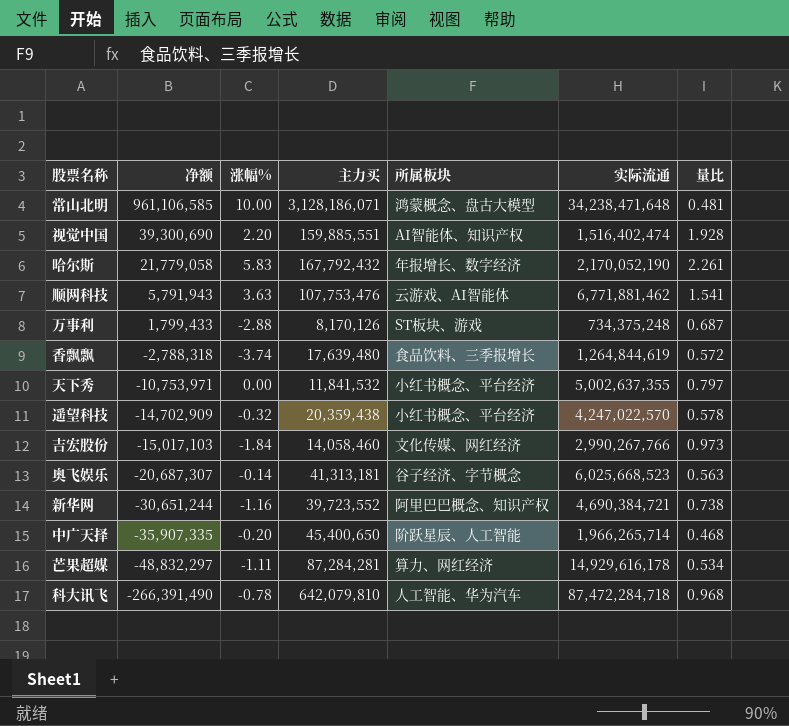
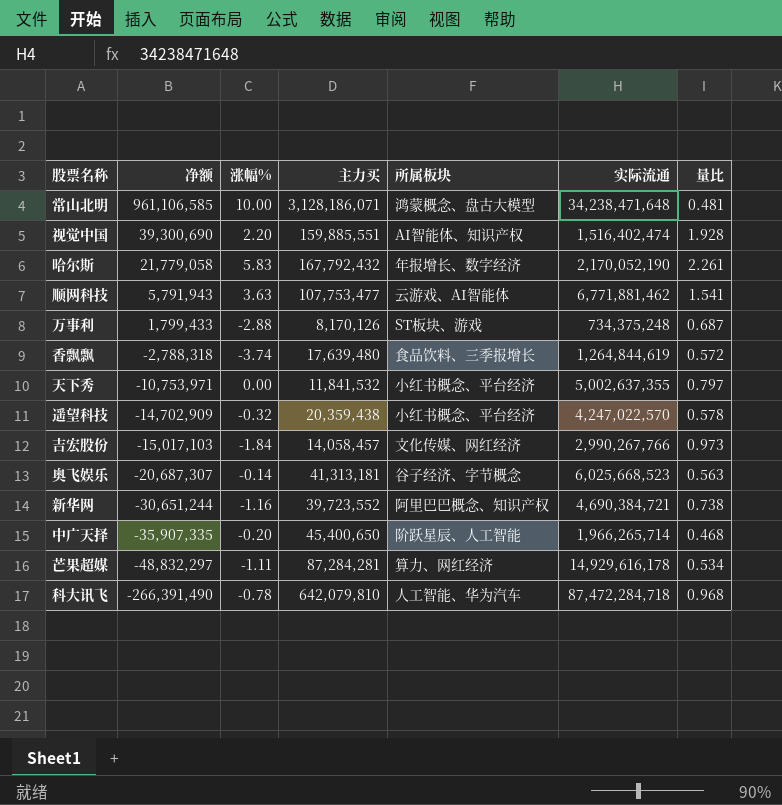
顺网科技 | 主力买: 107,753,476 -> 107,753,477
吉宏股份 | 主力买: 14,058,460 -> 14,058,457

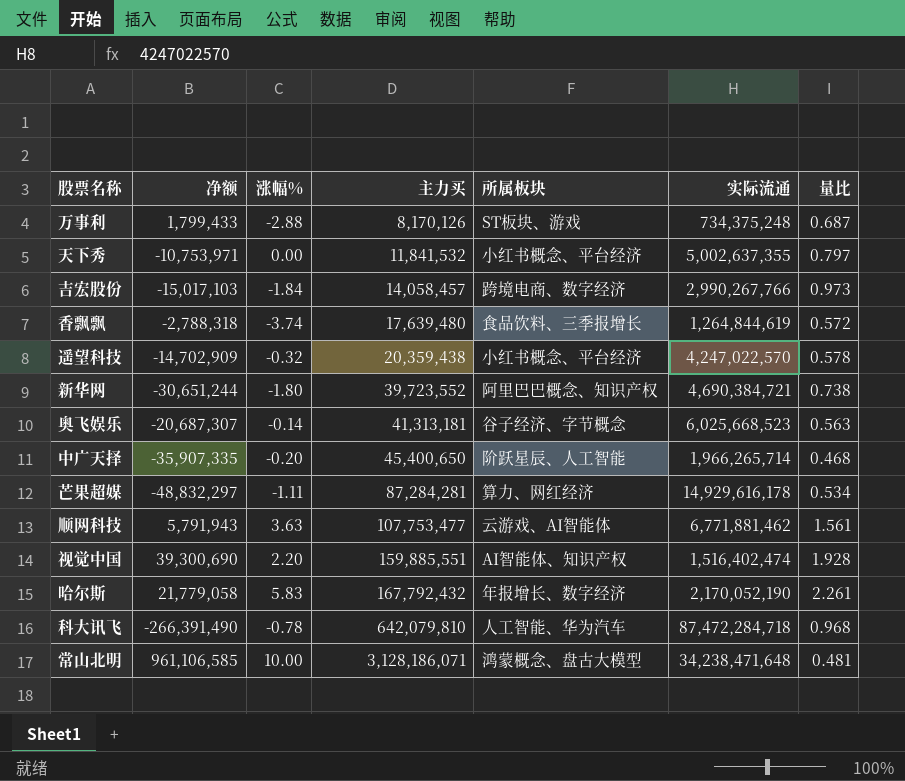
row order: 净额 descending -> 主力买 ascending
吉宏股份 | 所属板块: 文化传媒、网红经济 -> 跨境电商、数字经济
新华网 | 涨幅%: -1.16 -> -1.80
顺网科技 | 量比: 1.541 -> 1.561

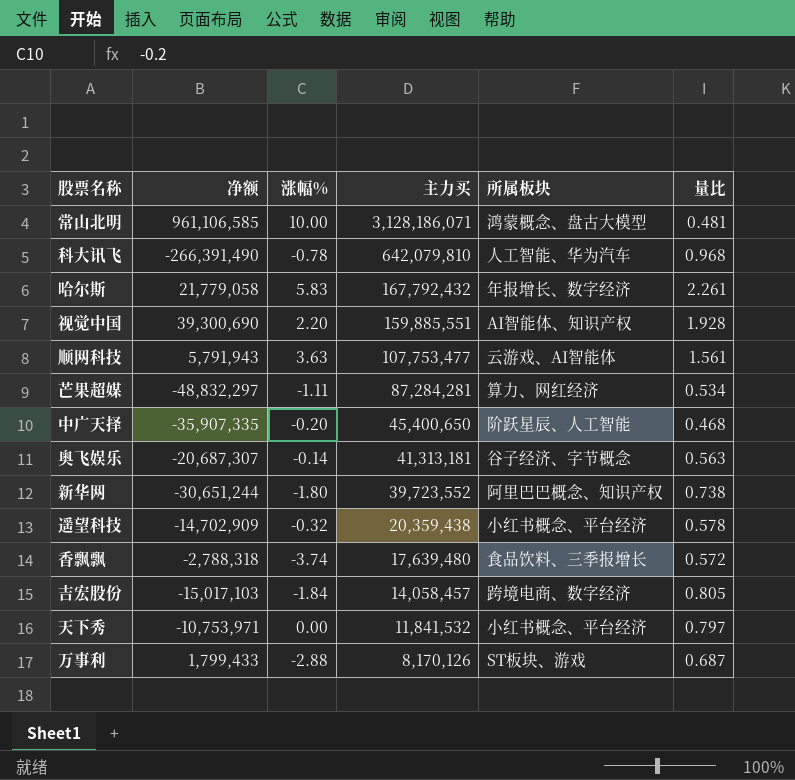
row order: 主力买 ascending -> 主力买 descending
column 实际流通 | position: 6 -> none
吉宏股份 | 量比: 0.973 -> 0.805

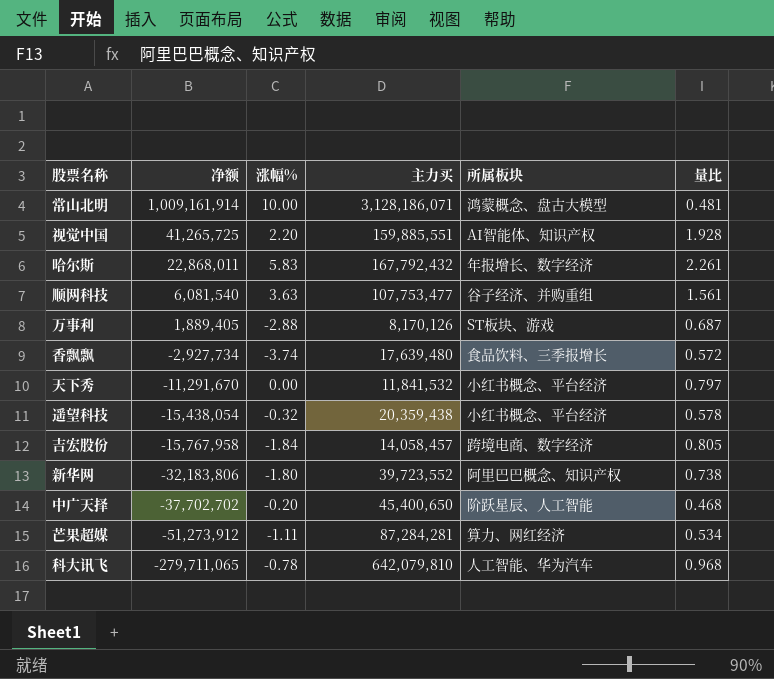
row order: 主力买 descending -> 净额 descending
row 奥飞娱乐: -20,687,307 | -0.14 | 41,313,181 | 谷子经济、字节概念 | 0.563 -> none
常山北明 | 净额: 961,106,585 -> 1,009,161,914
视觉中国 | 净额: 39,300,690 -> 41,265,725
哈尔斯 | 净额: 21,779,058 -> 22,868,011
顺网科技 | 净额: 5,791,943 -> 6,081,540
顺网科技 | 所属板块: 云游戏、AI智能体 -> 谷子经济、并购重组
万事利 | 净额: 1,799,433 -> 1,889,405
香飘飘 | 净额: -2,788,318 -> -2,927,734
天下秀 | 净额: -10,753,971 -> -11,291,670
遥望科技 | 净额: -14,702,909 -> -15,438,054
吉宏股份 | 净额: -15,017,103 -> -15,767,958
新华网 | 净额: -30,651,244 -> -32,183,806
中广天择 | 净额: -35,907,335 -> -37,702,702
芒果超媒 | 净额: -48,832,297 -> -51,273,912
科大讯飞 | 净额: -266,391,490 -> -279,711,065

